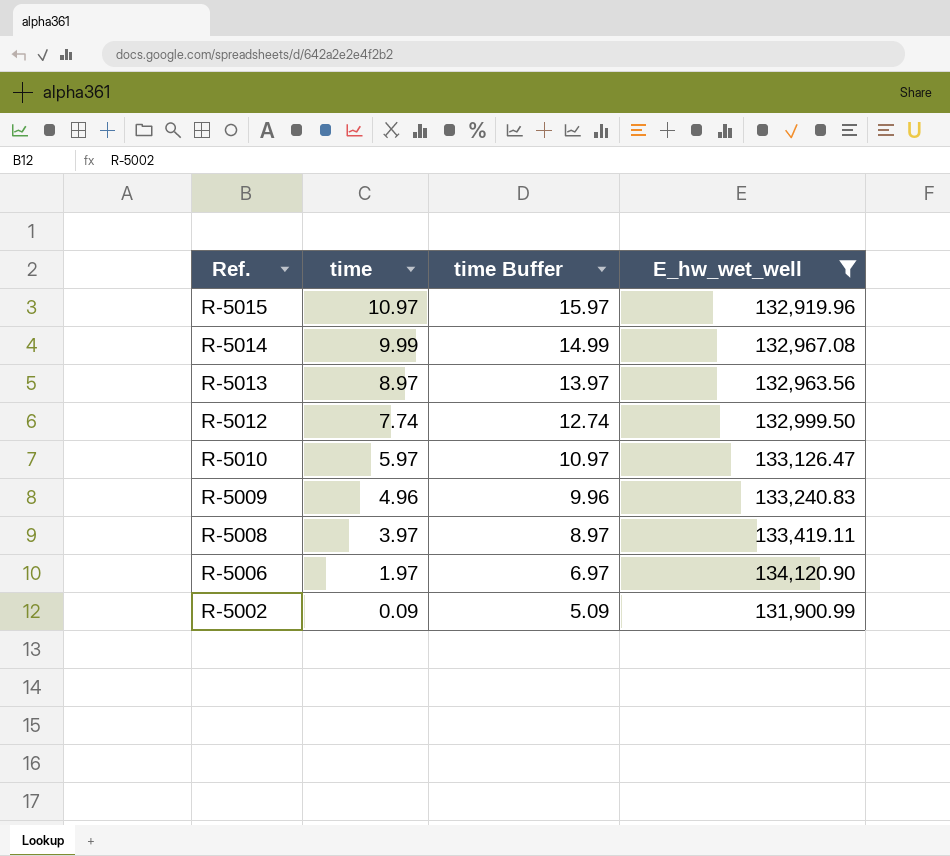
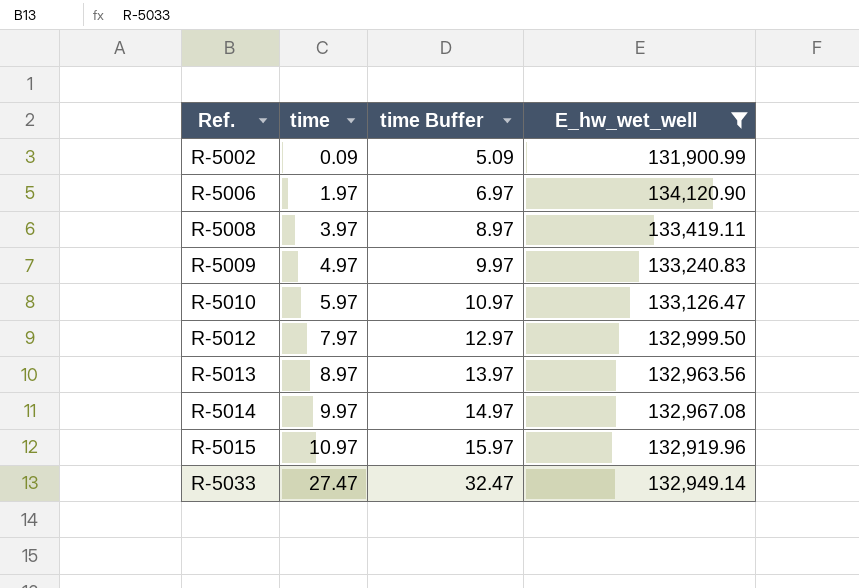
row order: Ref. descending -> Ref. ascending
R-5009 | time: 4.96 -> 4.97
R-5009 | time Buffer: 9.96 -> 9.97
R-5012 | time: 7.74 -> 7.97
R-5012 | time Buffer: 12.74 -> 12.97
R-5014 | time: 9.99 -> 9.97
R-5014 | time Buffer: 14.99 -> 14.97
row R-5033: none -> 27.47 | 32.47 | 132,949.14

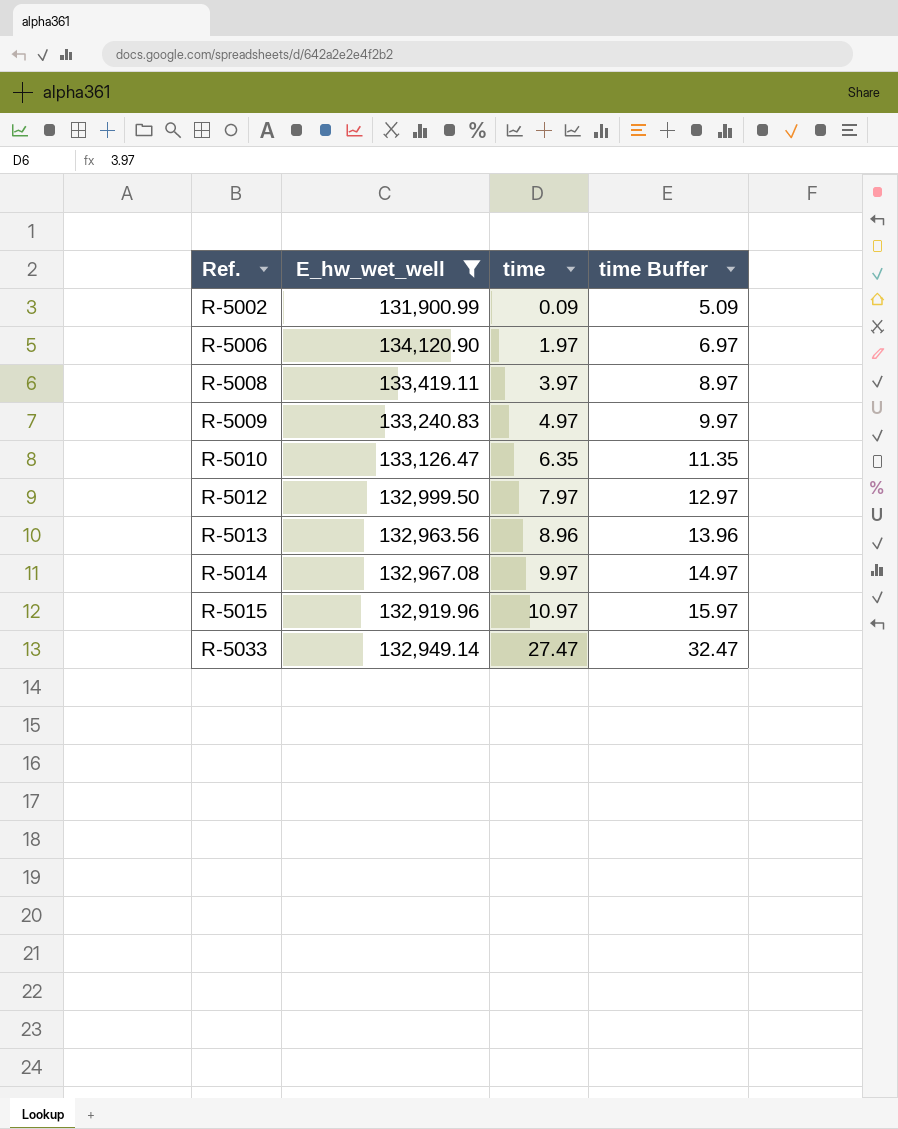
column E_hw_wet_well | position: 4 -> 2
R-5010 | time: 5.97 -> 6.35
R-5010 | time Buffer: 10.97 -> 11.35
R-5013 | time: 8.97 -> 8.96
R-5013 | time Buffer: 13.97 -> 13.96

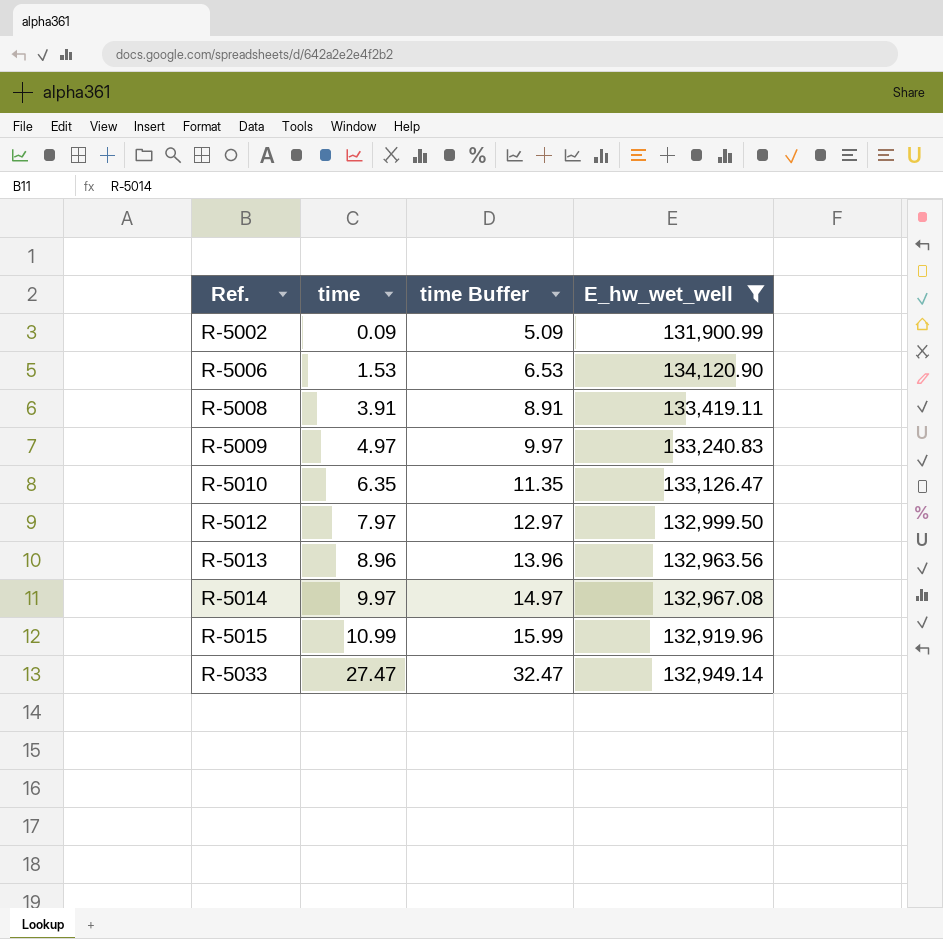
column E_hw_wet_well | position: 2 -> 4
R-5006 | time: 1.97 -> 1.53
R-5006 | time Buffer: 6.97 -> 6.53
R-5008 | time: 3.97 -> 3.91
R-5008 | time Buffer: 8.97 -> 8.91
R-5015 | time: 10.97 -> 10.99
R-5015 | time Buffer: 15.97 -> 15.99

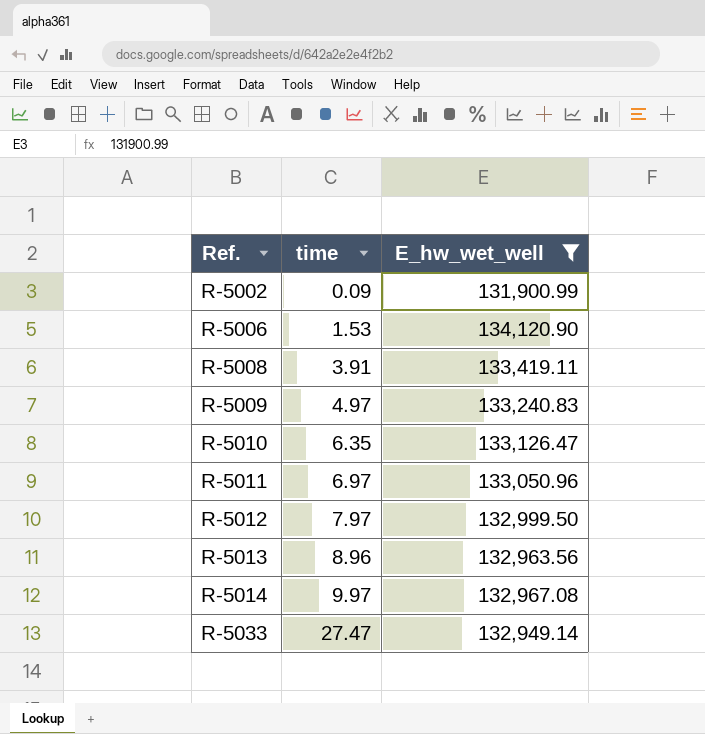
column time Buffer | formula: [time] + 5 -> none
row R-5015: 10.99 | 15.99 | 132,919.96 -> none
row R-5011: none -> 6.97 | 133,050.96

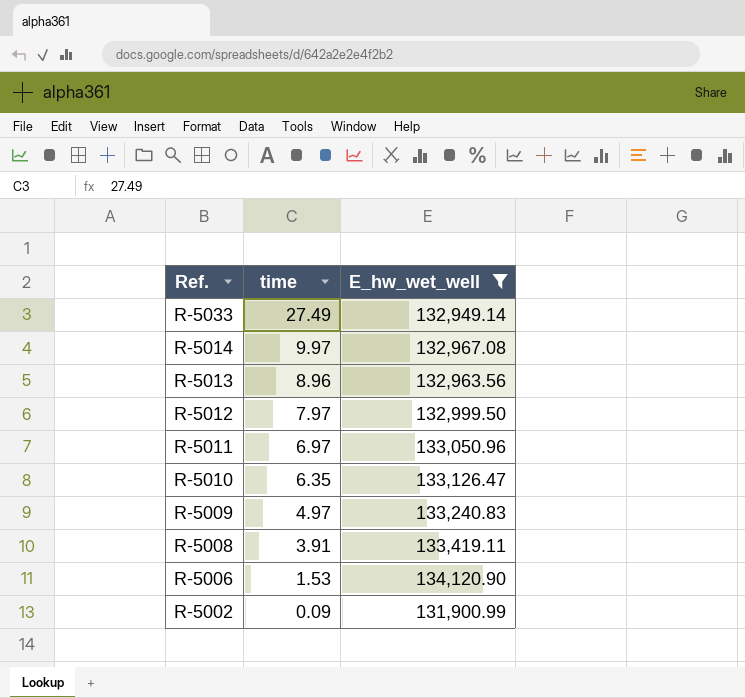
row order: Ref. ascending -> Ref. descending
R-5033 | time: 27.47 -> 27.49

